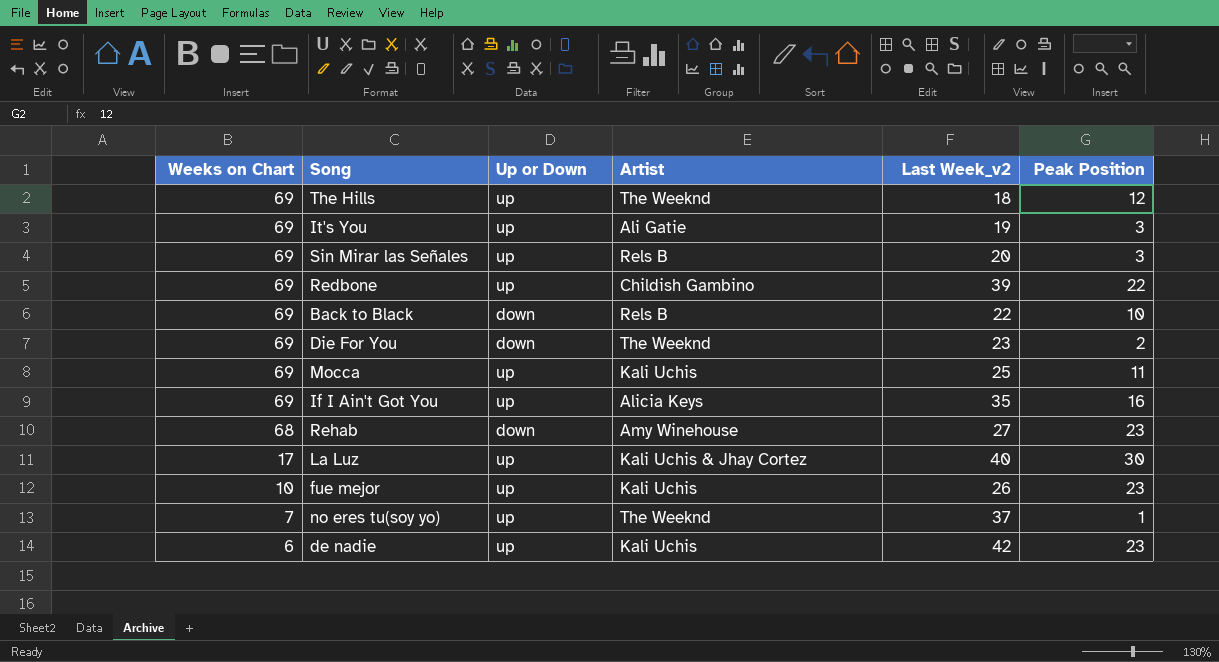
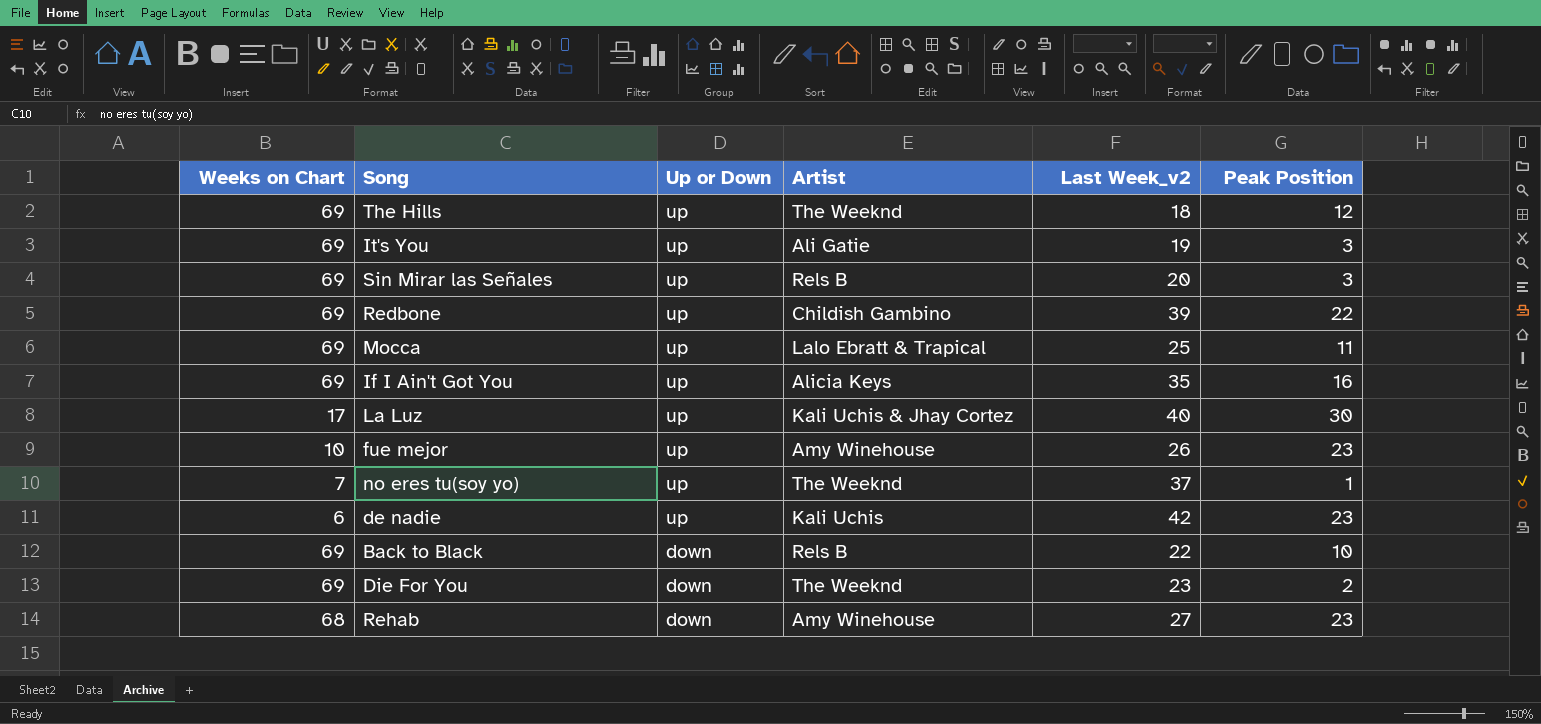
row order: Weeks on Chart descending -> Up or Down descending
Mocca | Artist: Kali Uchis -> Lalo Ebratt & Trapical
fue mejor | Artist: Kali Uchis -> Amy Winehouse

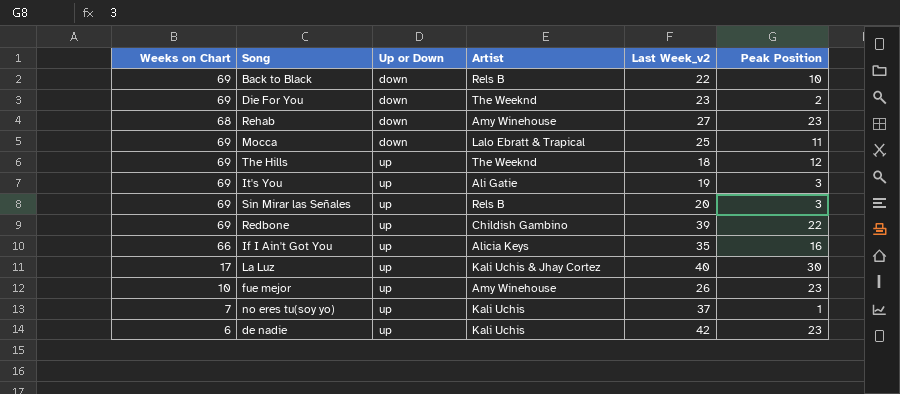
row order: Up or Down descending -> Up or Down ascending
Mocca | Up or Down: up -> down
If I Ain't Got You | Weeks on Chart: 69 -> 66
no eres tu(soy yo) | Artist: The Weeknd -> Kali Uchis

